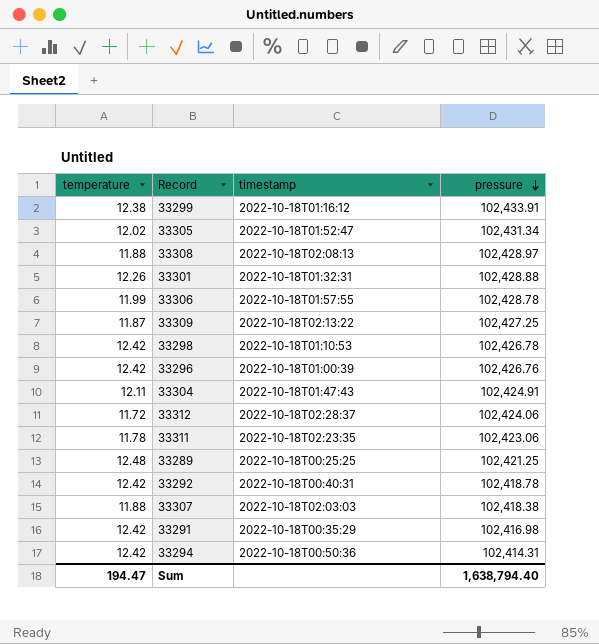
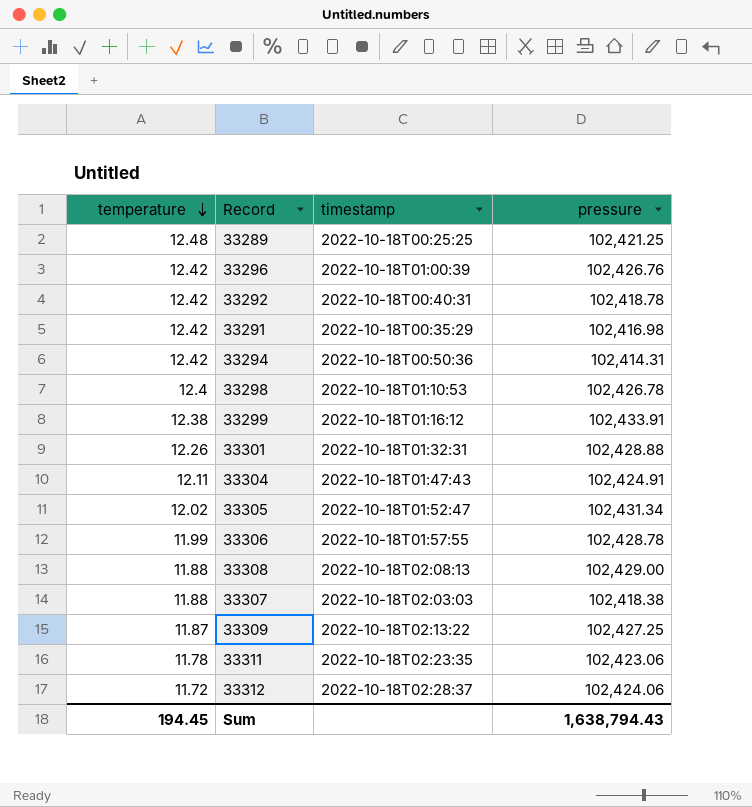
row order: pressure descending -> temperature descending
33298 | temperature: 12.42 -> 12.4
33308 | pressure: 102,428.97 -> 102,429.00
Sum | temperature: 194.47 -> 194.45
Sum | pressure: 1,638,794.40 -> 1,638,794.43

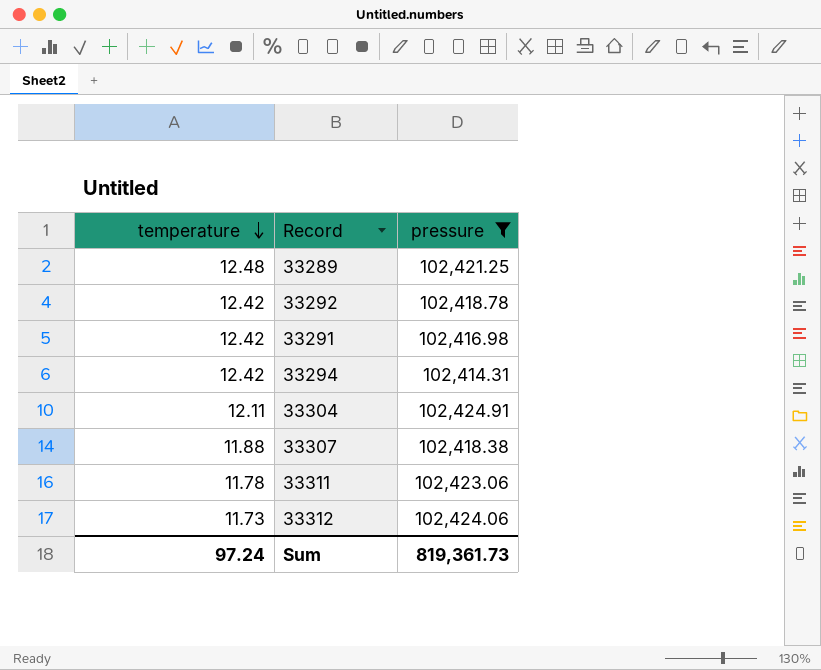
filter: none -> pressure <= 102,424.91
column timestamp | position: 3 -> none
33312 | temperature: 11.72 -> 11.73
Sum | temperature: 194.45 -> 97.24
Sum | pressure: 1,638,794.43 -> 819,361.73

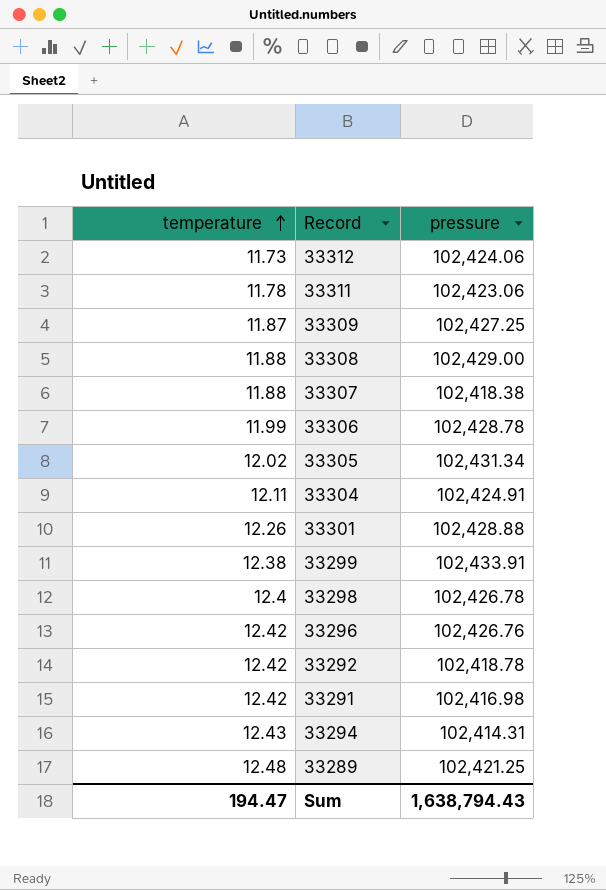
filter: pressure <= 102,424.91 -> none
row order: temperature descending -> temperature ascending
33294 | temperature: 12.42 -> 12.43
Sum | temperature: 97.24 -> 194.47
Sum | pressure: 819,361.73 -> 1,638,794.43

